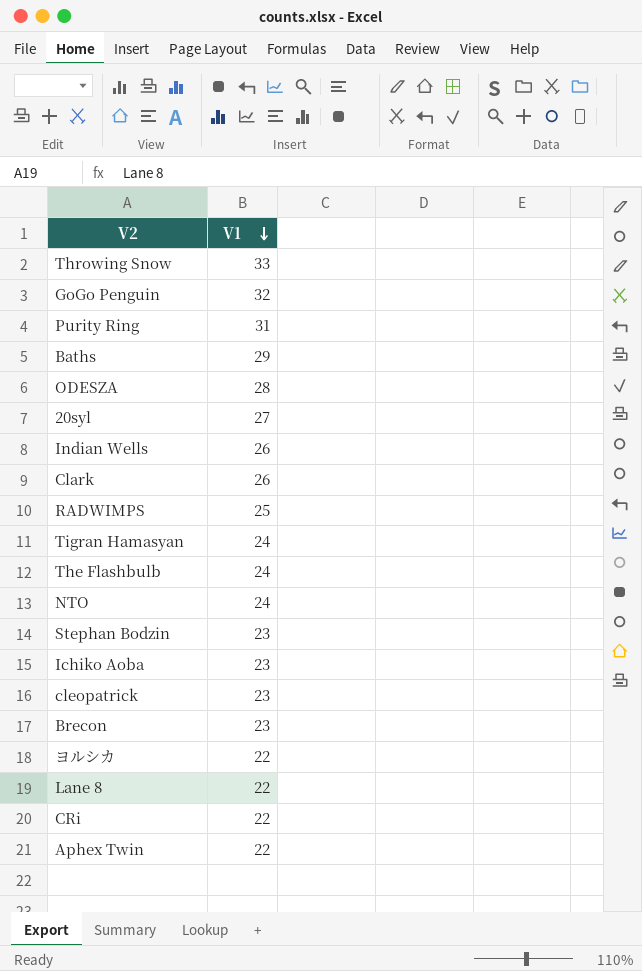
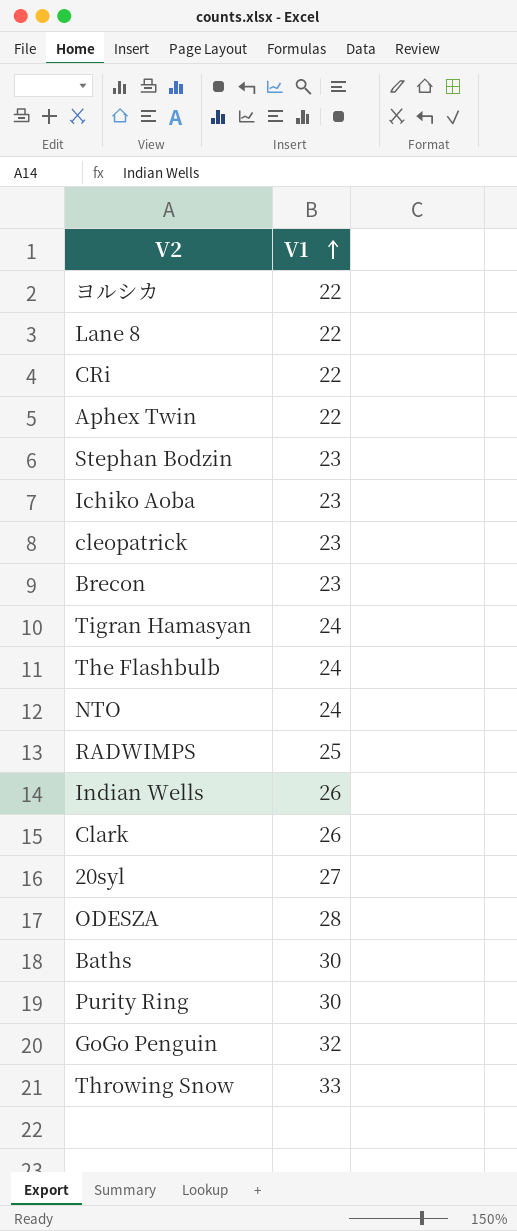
row order: V1 descending -> V1 ascending
Baths | V1: 29 -> 30
Purity Ring | V1: 31 -> 30

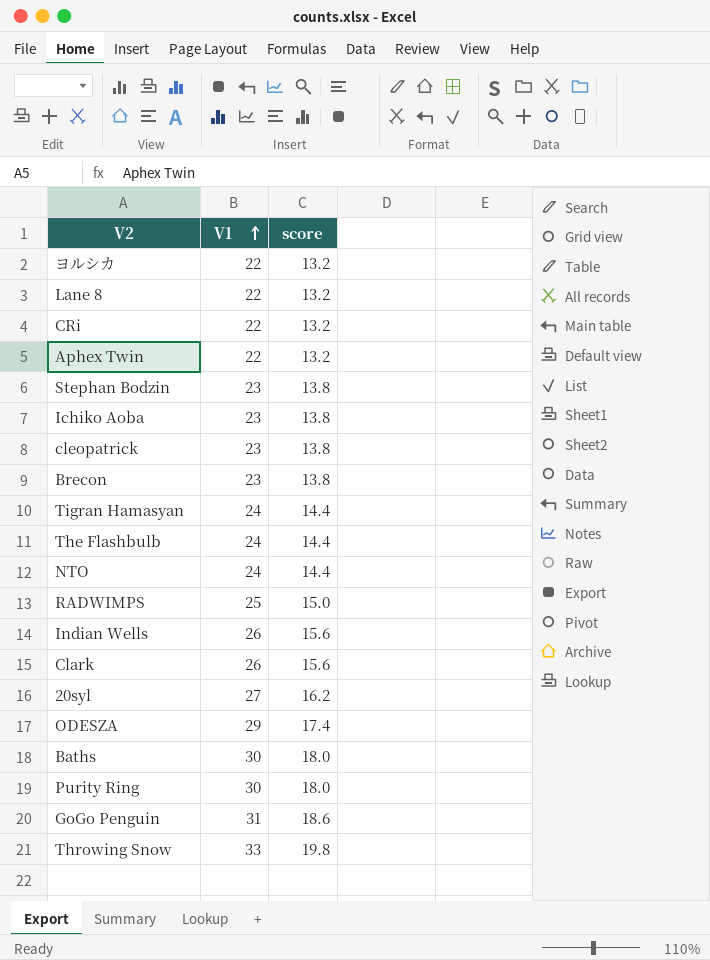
column score | formula: none -> [V1] * 0.6
ODESZA | V1: 28 -> 29
GoGo Penguin | V1: 32 -> 31

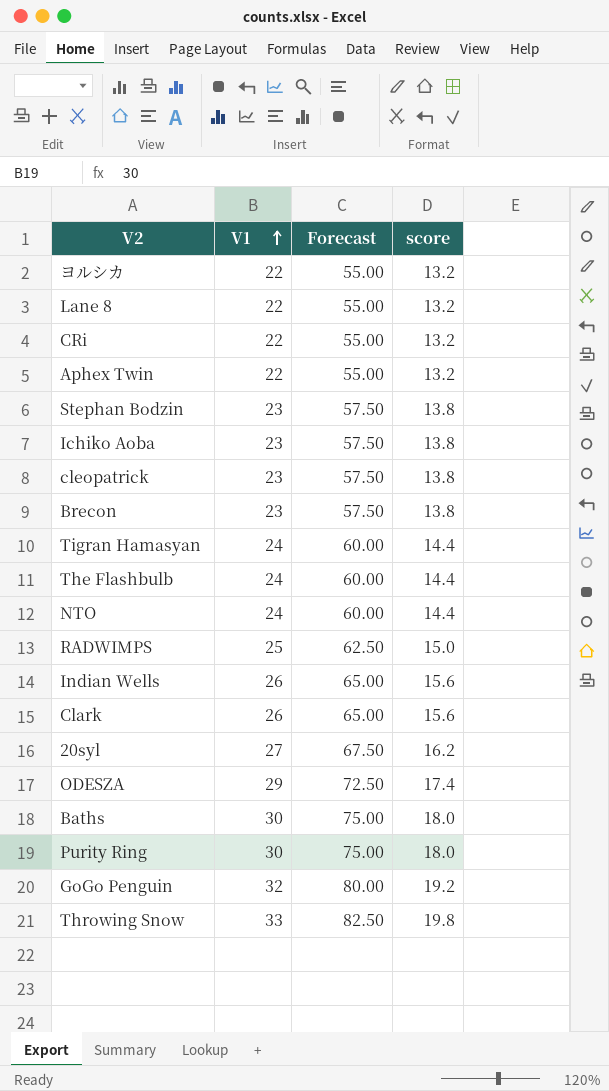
column Forecast | formula: none -> [V1] * 2.5
GoGo Penguin | V1: 31 -> 32
GoGo Penguin | score: 18.6 -> 19.2

